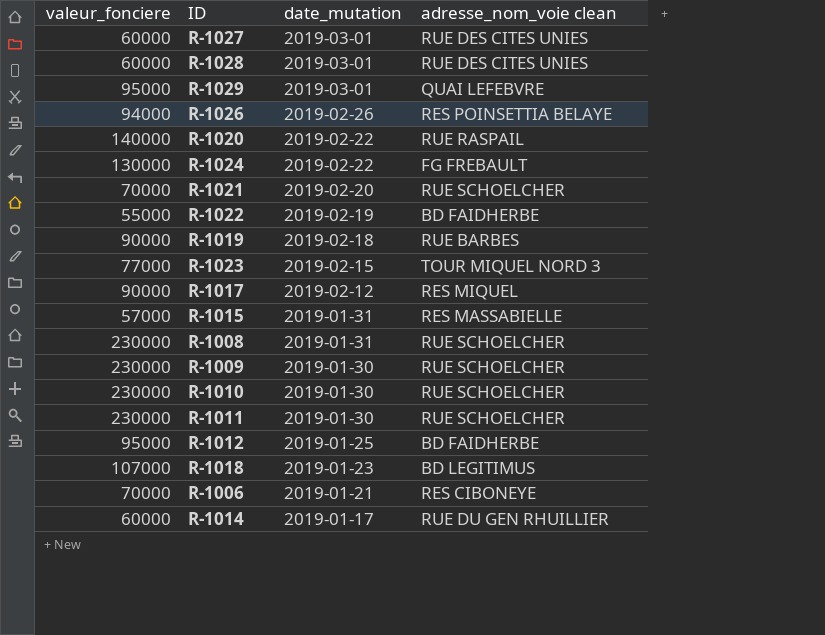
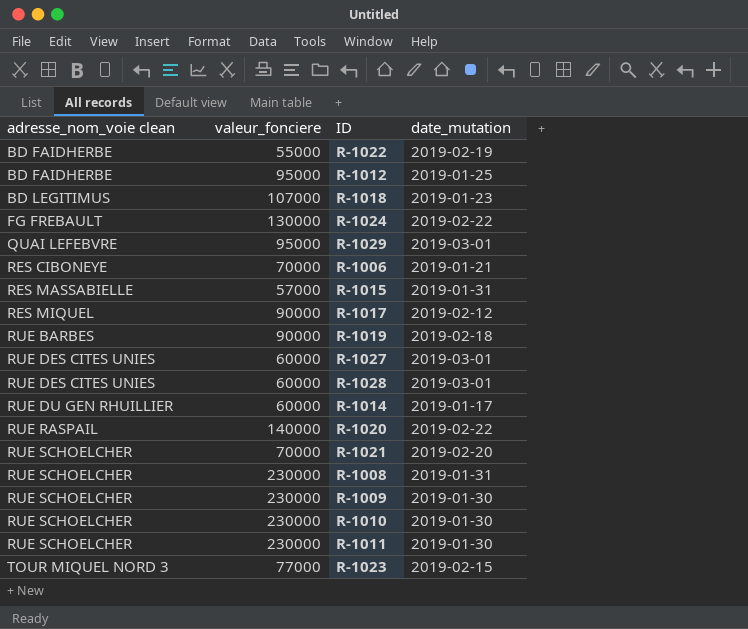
row order: date_mutation descending -> adresse_nom_voie clean ascending
column adresse_nom_voie clean | position: 4 -> 1
row R-1026: 94000 | 2019-02-26 | RES POINSETTIA BELAYE -> none

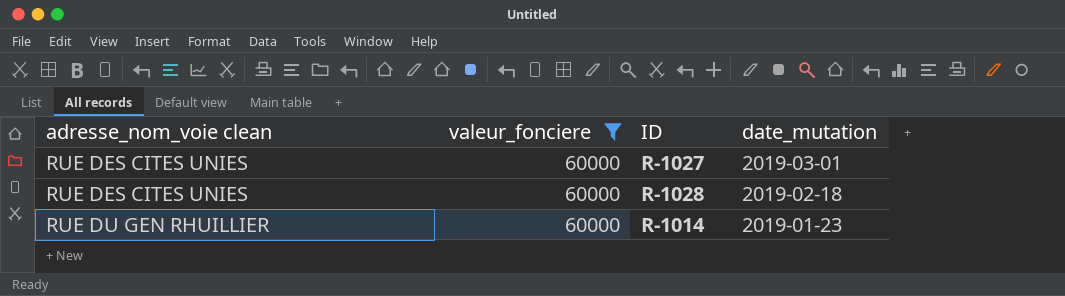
filter: none -> valeur_fonciere = 60000
R-1028 | date_mutation: 2019-03-01 -> 2019-02-18
R-1014 | date_mutation: 2019-01-17 -> 2019-01-23

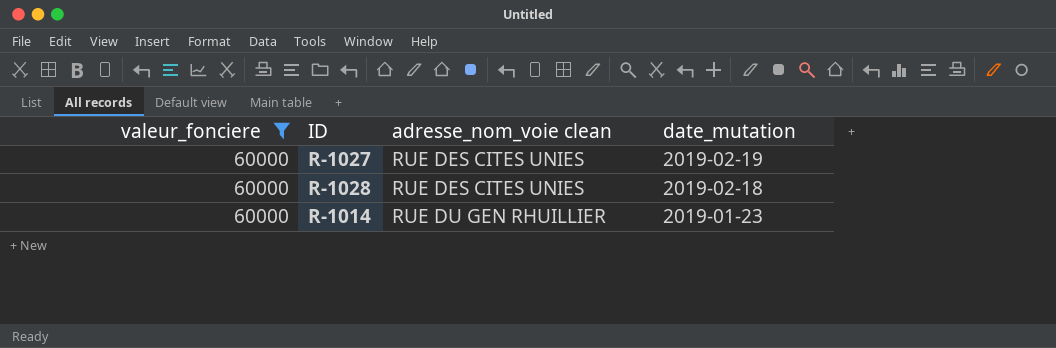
column adresse_nom_voie clean | position: 1 -> 3
R-1027 | date_mutation: 2019-03-01 -> 2019-02-19

